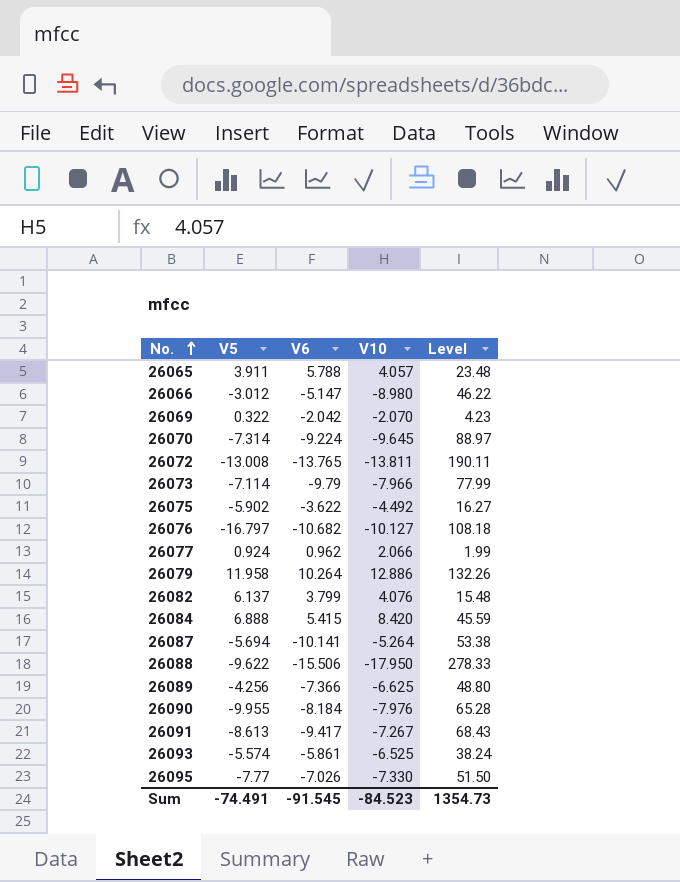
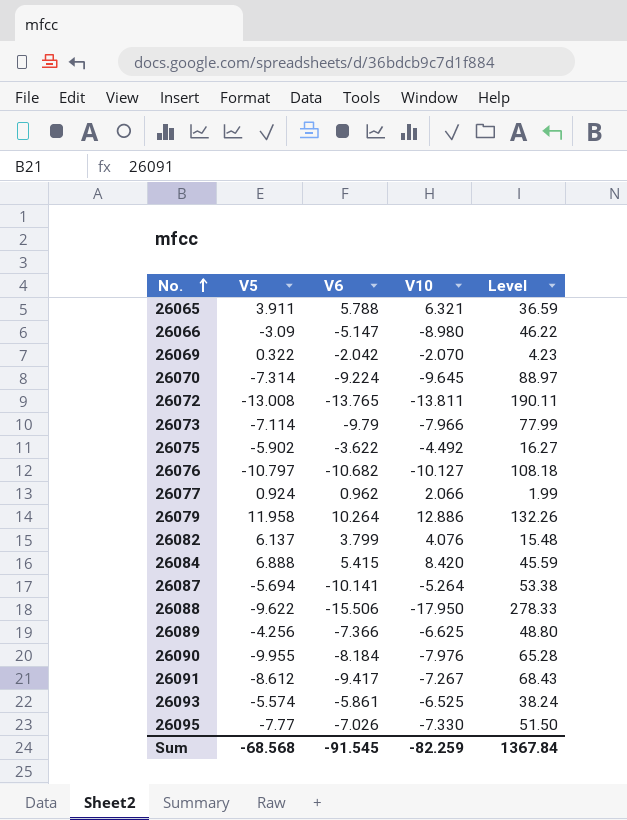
26065 | V10: 4.057 -> 6.321
26065 | Level: 23.48 -> 36.59
26066 | V5: -3.012 -> -3.09
26076 | V5: -16.797 -> -10.797
26091 | V5: -8.613 -> -8.612
Sum | V5: -74.491 -> -68.568
Sum | V10: -84.523 -> -82.259
Sum | Level: 1354.73 -> 1367.84

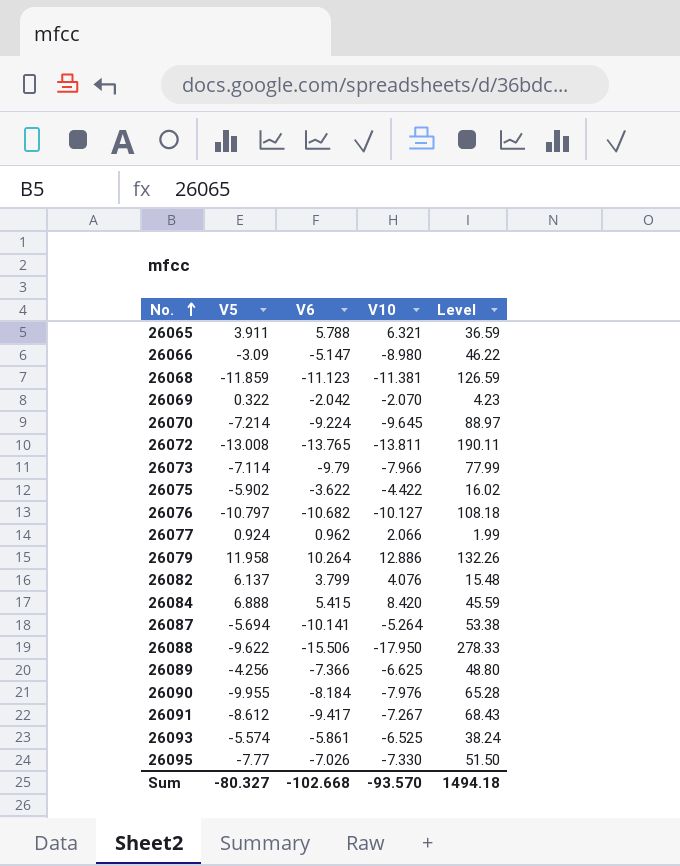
row 26068: none -> -11.859 | -11.123 | -11.381 | 126.59
26070 | V5: -7.314 -> -7.214
26075 | V10: -4.492 -> -4.422
26075 | Level: 16.27 -> 16.02
Sum | V5: -68.568 -> -80.327
Sum | V6: -91.545 -> -102.668
Sum | V10: -82.259 -> -93.570
Sum | Level: 1367.84 -> 1494.18

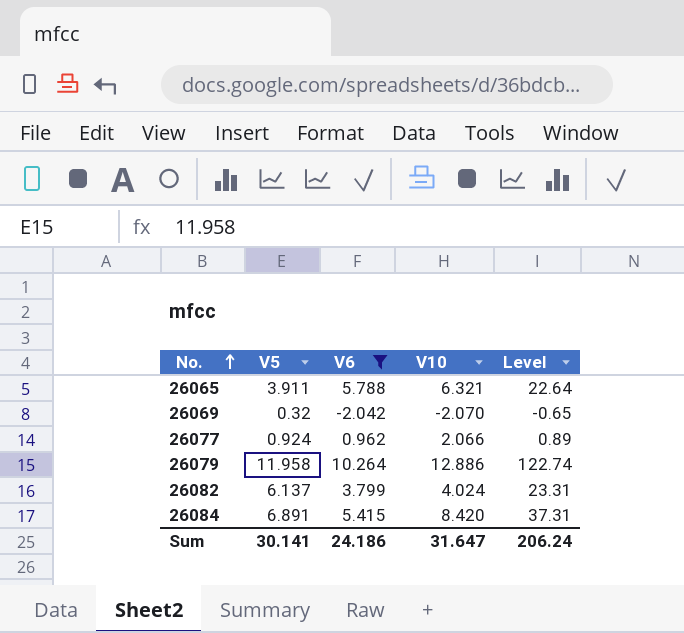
filter: none -> V6 >= -2.042
column Level | formula: [V6] * [V10] -> [V5] * [V6]
26069 | V5: 0.322 -> 0.32
26082 | V10: 4.076 -> 4.024
26084 | V5: 6.888 -> 6.891
Sum | V5: -80.327 -> 30.141
Sum | V6: -102.668 -> 24.186
Sum | V10: -93.570 -> 31.647
Sum | Level: 1494.18 -> 206.24

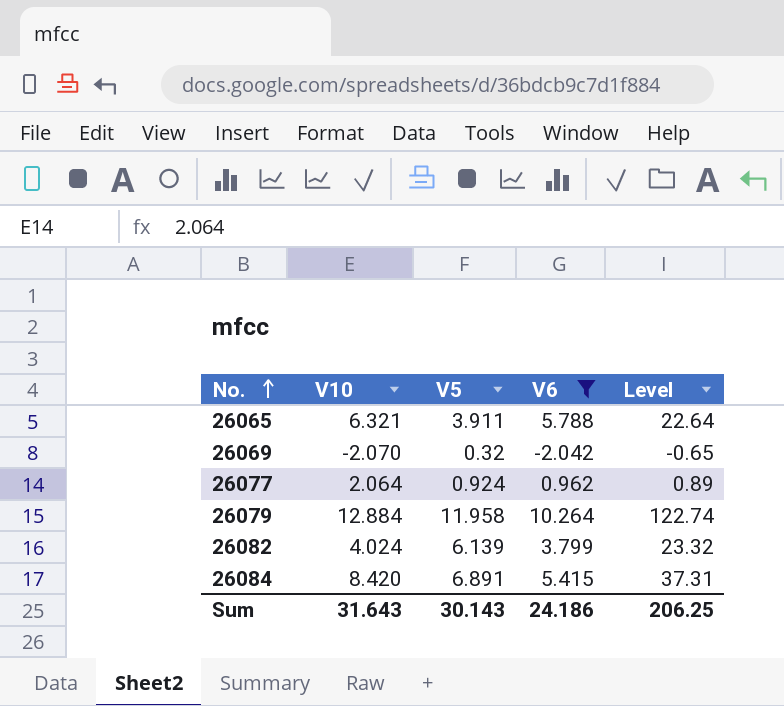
column V10 | position: 4 -> 2
26077 | V10: 2.066 -> 2.064
26079 | V10: 12.886 -> 12.884
26082 | V5: 6.137 -> 6.139
26082 | Level: 23.31 -> 23.32
Sum | V10: 31.647 -> 31.643
Sum | V5: 30.141 -> 30.143
Sum | Level: 206.24 -> 206.25

